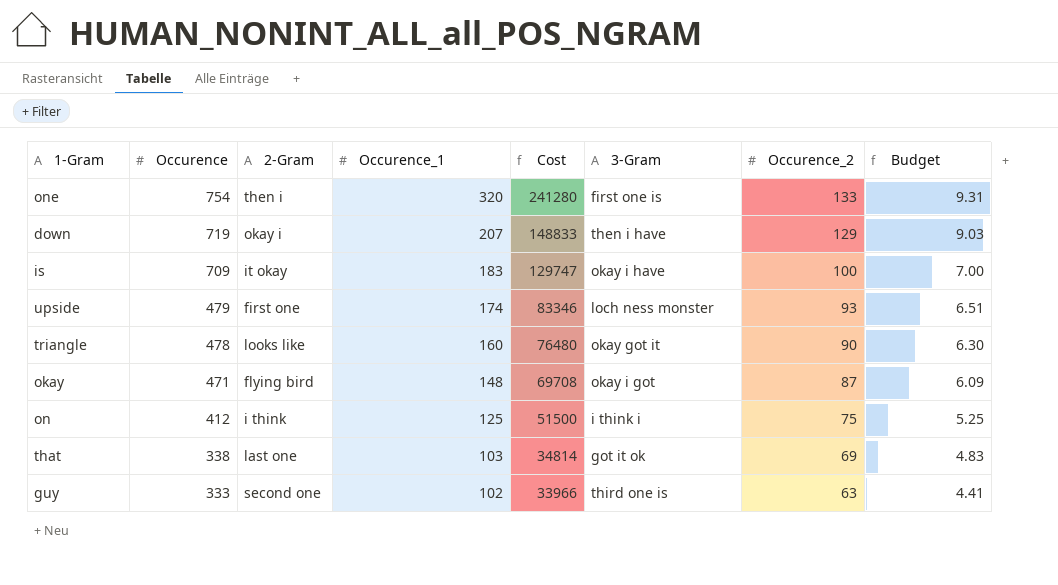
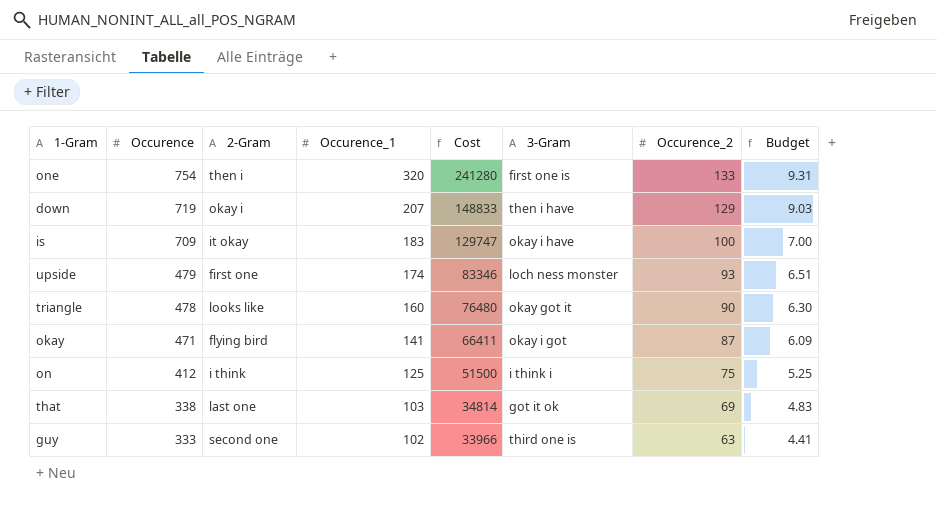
okay | Occurence_1: 148 -> 141
okay | Cost: 69708 -> 66411

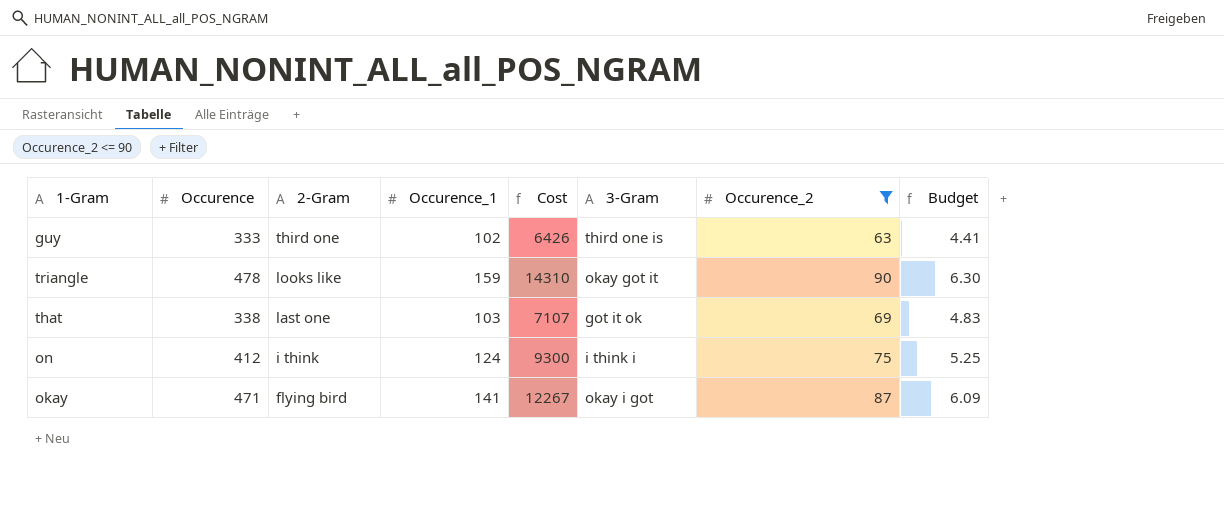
filter: none -> Occurence_2 <= 90
row order: Occurence descending -> 2-Gram descending
column Cost | formula: [Occurence] * [Occurence_1] -> [Occurence_1] * [Occurence_2]
guy | 2-Gram: second one -> third one
triangle | Occurence_1: 160 -> 159
on | Occurence_1: 125 -> 124

